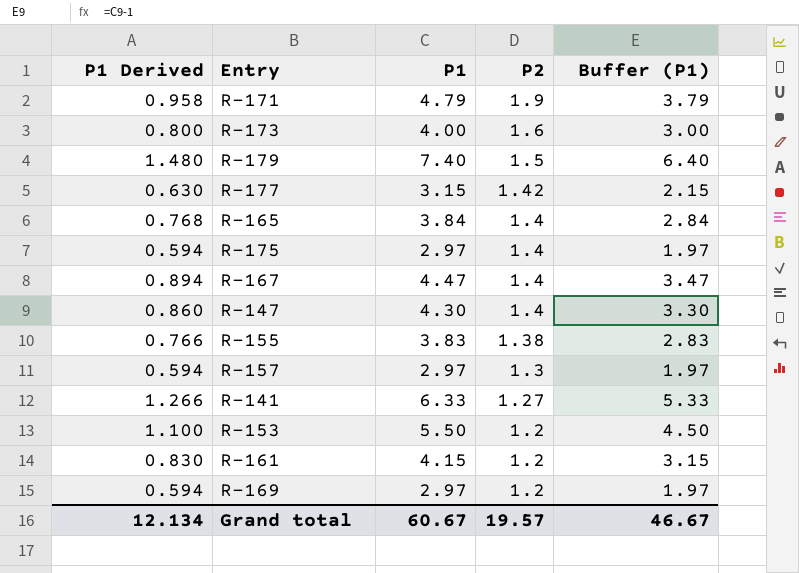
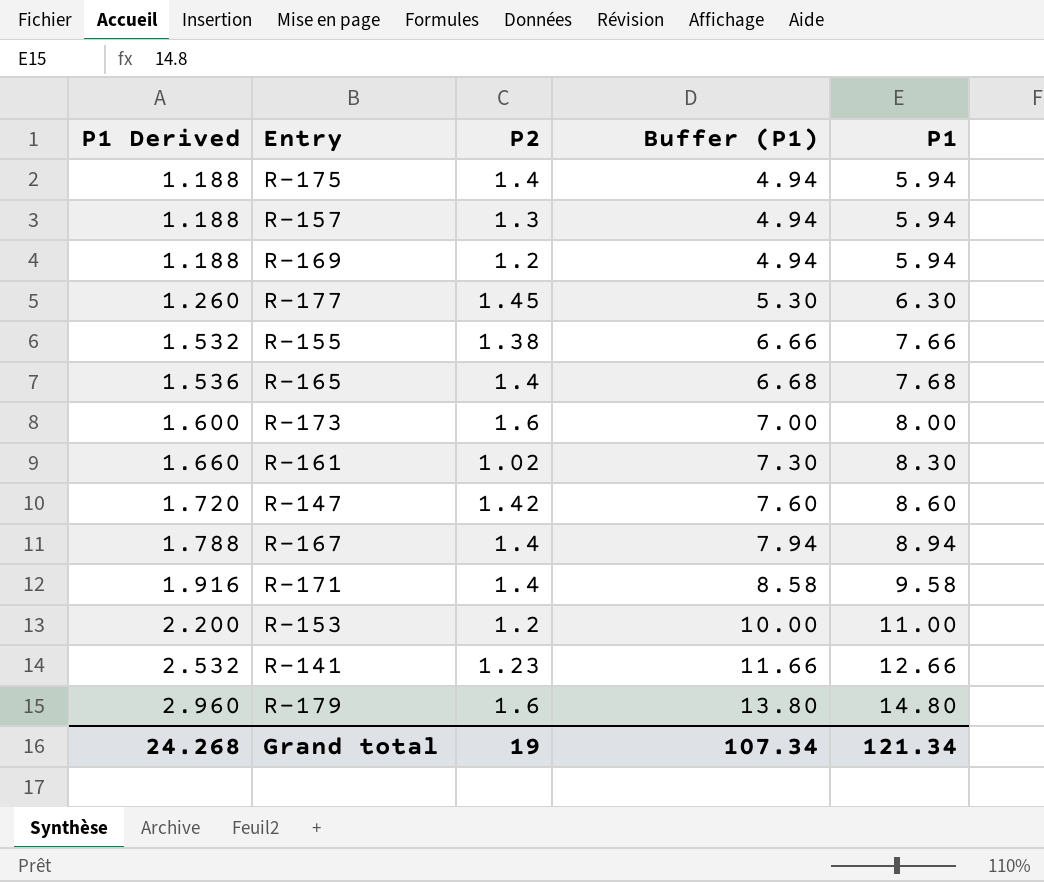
row order: P2 descending -> P1 Derived ascending
column P1 | position: 3 -> 5
R-175 | P1 Derived: 0.594 -> 1.188
R-175 | Buffer (P1): 1.97 -> 4.94
R-175 | P1: 2.97 -> 5.94
R-157 | P1 Derived: 0.594 -> 1.188
R-157 | Buffer (P1): 1.97 -> 4.94
R-157 | P1: 2.97 -> 5.94
R-169 | P1 Derived: 0.594 -> 1.188
R-169 | Buffer (P1): 1.97 -> 4.94
R-169 | P1: 2.97 -> 5.94
R-177 | P1 Derived: 0.630 -> 1.260
R-177 | P2: 1.42 -> 1.45
R-177 | Buffer (P1): 2.15 -> 5.30
R-177 | P1: 3.15 -> 6.30
R-155 | P1 Derived: 0.766 -> 1.532
R-155 | Buffer (P1): 2.83 -> 6.66
R-155 | P1: 3.83 -> 7.66
R-165 | P1 Derived: 0.768 -> 1.536
R-165 | Buffer (P1): 2.84 -> 6.68
R-165 | P1: 3.84 -> 7.68
R-173 | P1 Derived: 0.800 -> 1.600
R-173 | Buffer (P1): 3.00 -> 7.00
R-173 | P1: 4.00 -> 8.00
R-161 | P1 Derived: 0.830 -> 1.660
R-161 | P2: 1.2 -> 1.02
R-161 | Buffer (P1): 3.15 -> 7.30
R-161 | P1: 4.15 -> 8.30
R-147 | P1 Derived: 0.860 -> 1.720
R-147 | P2: 1.4 -> 1.42
R-147 | Buffer (P1): 3.30 -> 7.60
R-147 | P1: 4.30 -> 8.60
R-167 | P1 Derived: 0.894 -> 1.788
R-167 | Buffer (P1): 3.47 -> 7.94
R-167 | P1: 4.47 -> 8.94
R-171 | P1 Derived: 0.958 -> 1.916
R-171 | P2: 1.9 -> 1.4
R-171 | Buffer (P1): 3.79 -> 8.58
R-171 | P1: 4.79 -> 9.58
R-153 | P1 Derived: 1.100 -> 2.200
R-153 | Buffer (P1): 4.50 -> 10.00
R-153 | P1: 5.50 -> 11.00
R-141 | P1 Derived: 1.266 -> 2.532
R-141 | P2: 1.27 -> 1.23
R-141 | Buffer (P1): 5.33 -> 11.66
R-141 | P1: 6.33 -> 12.66
R-179 | P1 Derived: 1.480 -> 2.960
R-179 | P2: 1.5 -> 1.6
R-179 | Buffer (P1): 6.40 -> 13.80
R-179 | P1: 7.40 -> 14.80
Grand total | P1 Derived: 12.134 -> 24.268
Grand total | P2: 19.57 -> 19
Grand total | Buffer (P1): 46.67 -> 107.34
Grand total | P1: 60.67 -> 121.34

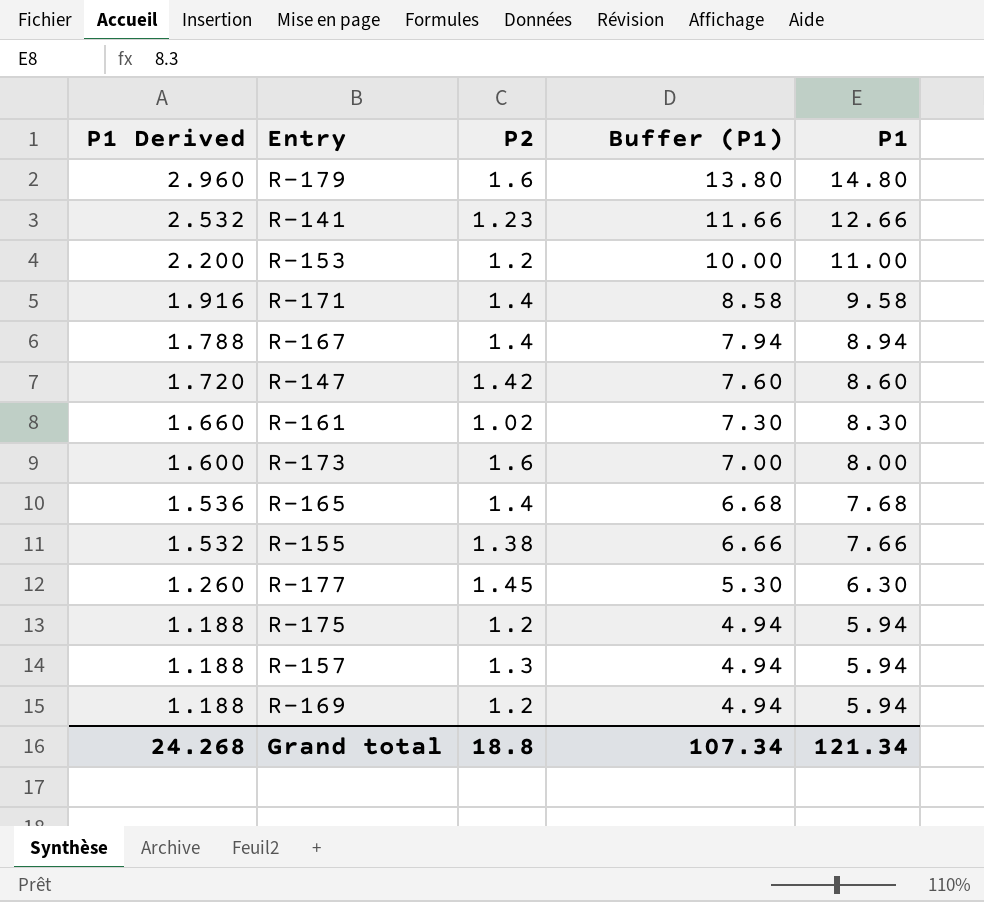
row order: P1 Derived ascending -> P1 Derived descending
R-175 | P2: 1.4 -> 1.2
Grand total | P2: 19 -> 18.8

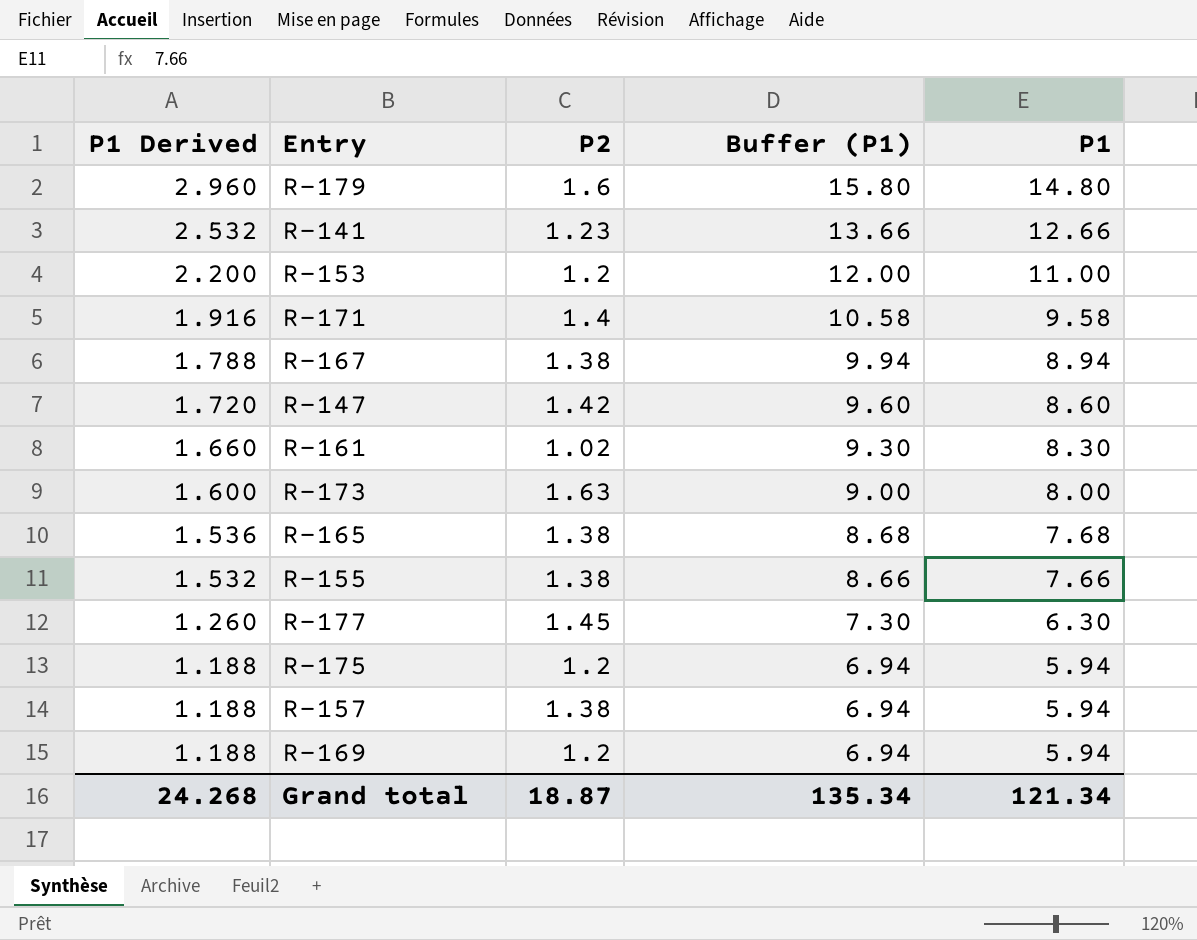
column Buffer (P1) | formula: [P1] - 1 -> [P1] + 1
R-167 | P2: 1.4 -> 1.38
R-173 | P2: 1.6 -> 1.63
R-165 | P2: 1.4 -> 1.38
R-157 | P2: 1.3 -> 1.38
Grand total | P2: 18.8 -> 18.87
Grand total | Buffer (P1): 107.34 -> 135.34

